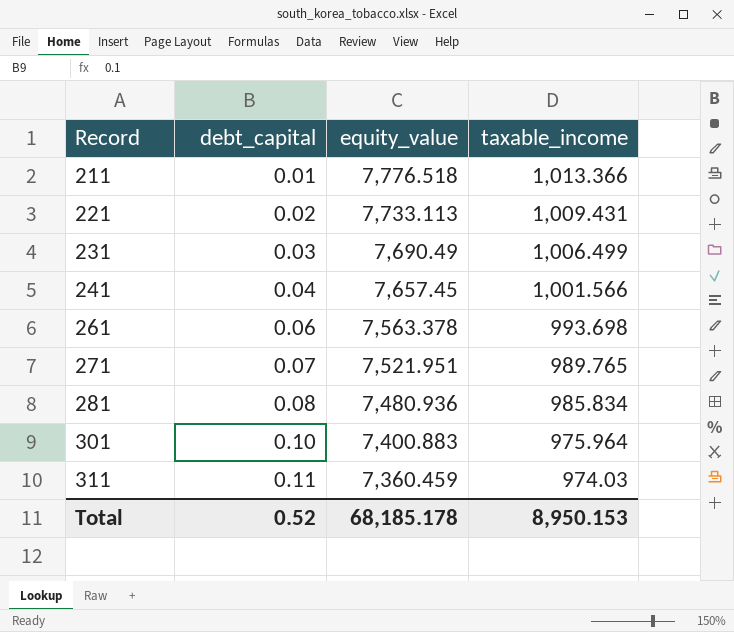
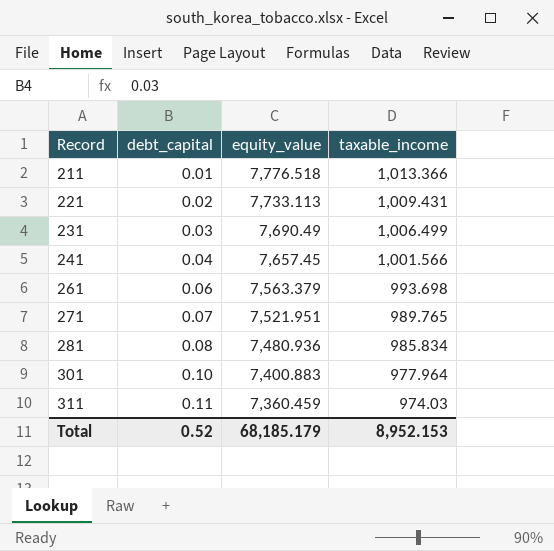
261 | equity_value: 7,563.378 -> 7,563.379
301 | taxable_income: 975.964 -> 977.964
Total | equity_value: 68,185.178 -> 68,185.179
Total | taxable_income: 8,950.153 -> 8,952.153

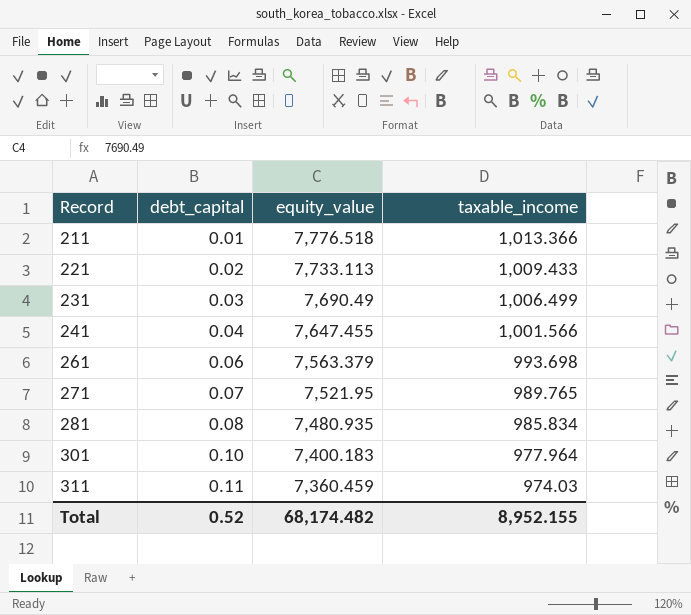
221 | taxable_income: 1,009.431 -> 1,009.433
241 | equity_value: 7,657.45 -> 7,647.455
271 | equity_value: 7,521.951 -> 7,521.95
281 | equity_value: 7,480.936 -> 7,480.935
301 | equity_value: 7,400.883 -> 7,400.183
Total | equity_value: 68,185.179 -> 68,174.482
Total | taxable_income: 8,952.153 -> 8,952.155

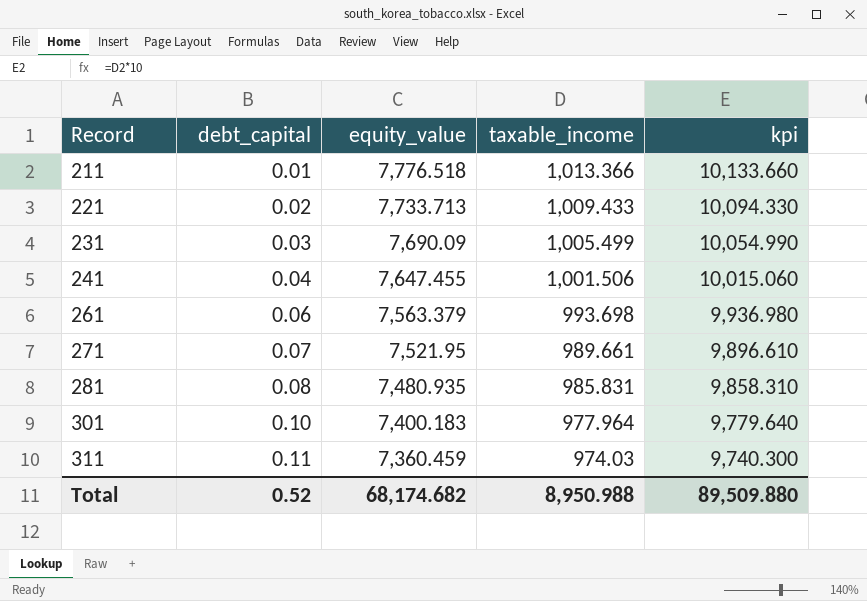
column kpi | formula: none -> [taxable_income] * 10
221 | equity_value: 7,733.113 -> 7,733.713
231 | equity_value: 7,690.49 -> 7,690.09
231 | taxable_income: 1,006.499 -> 1,005.499
241 | taxable_income: 1,001.566 -> 1,001.506
271 | taxable_income: 989.765 -> 989.661
281 | taxable_income: 985.834 -> 985.831
Total | equity_value: 68,174.482 -> 68,174.682
Total | taxable_income: 8,952.155 -> 8,950.988

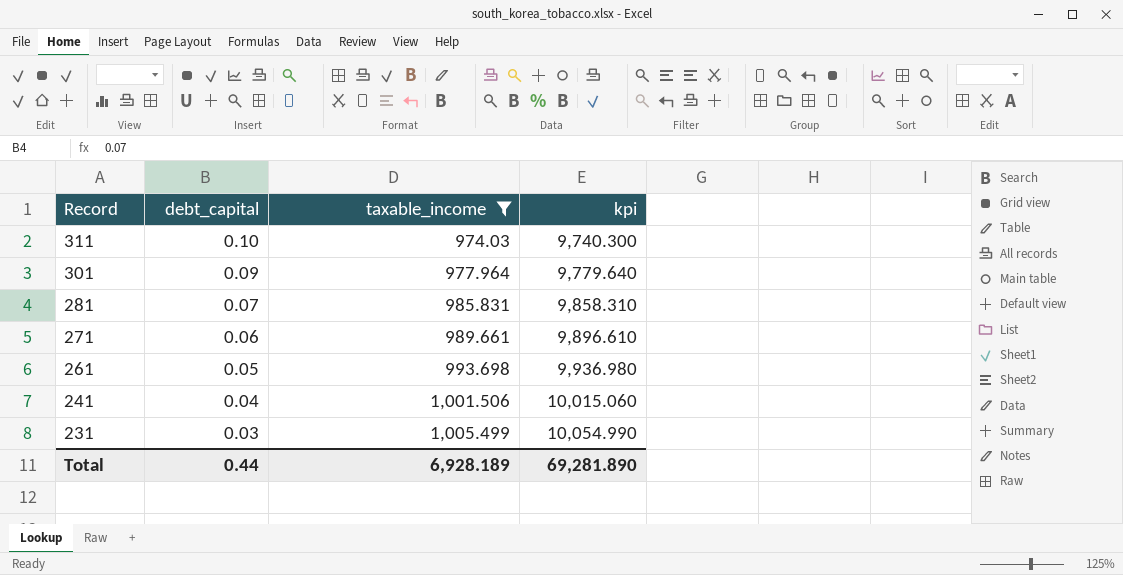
filter: none -> taxable_income <= 1,005.499
row order: Record ascending -> Record descending
column equity_value | position: 3 -> none
311 | debt_capital: 0.11 -> 0.10
301 | debt_capital: 0.10 -> 0.09
281 | debt_capital: 0.08 -> 0.07
271 | debt_capital: 0.07 -> 0.06
261 | debt_capital: 0.06 -> 0.05
Total | debt_capital: 0.52 -> 0.44
Total | taxable_income: 8,950.988 -> 6,928.189
Total | kpi: 89,509.880 -> 69,281.890

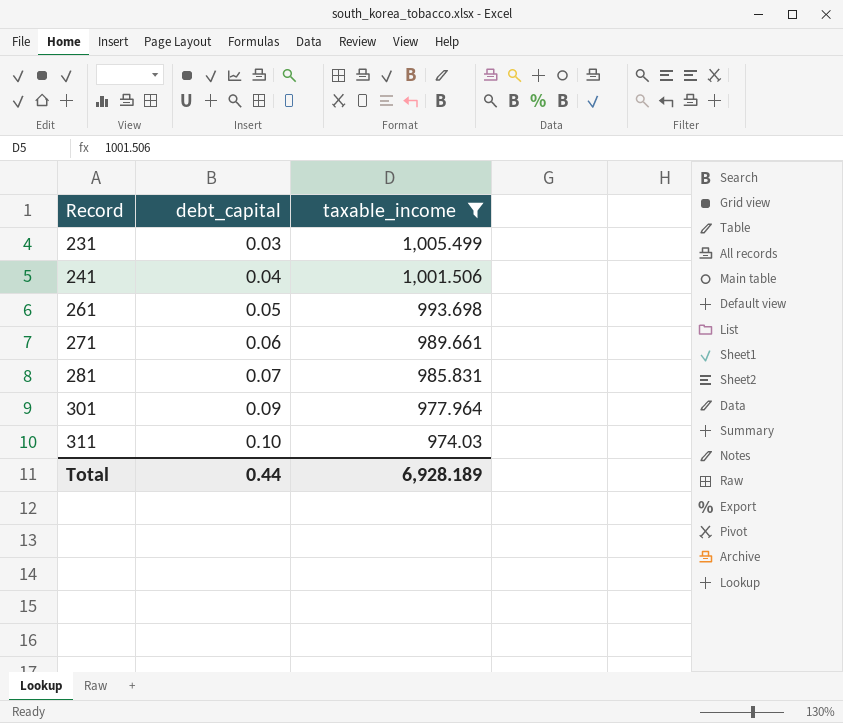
row order: Record descending -> Record ascending
column kpi | formula: [taxable_income] * 10 -> none

